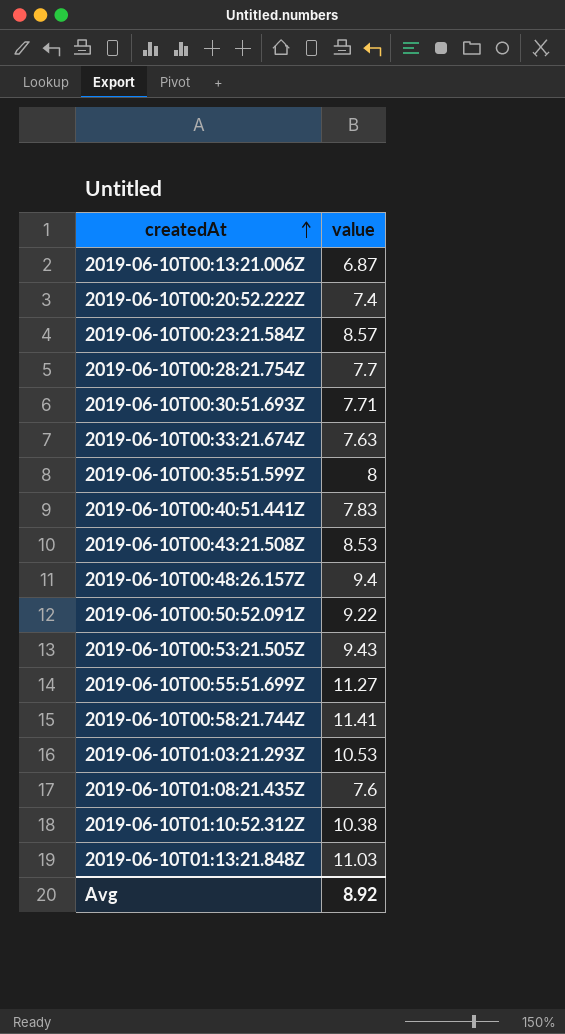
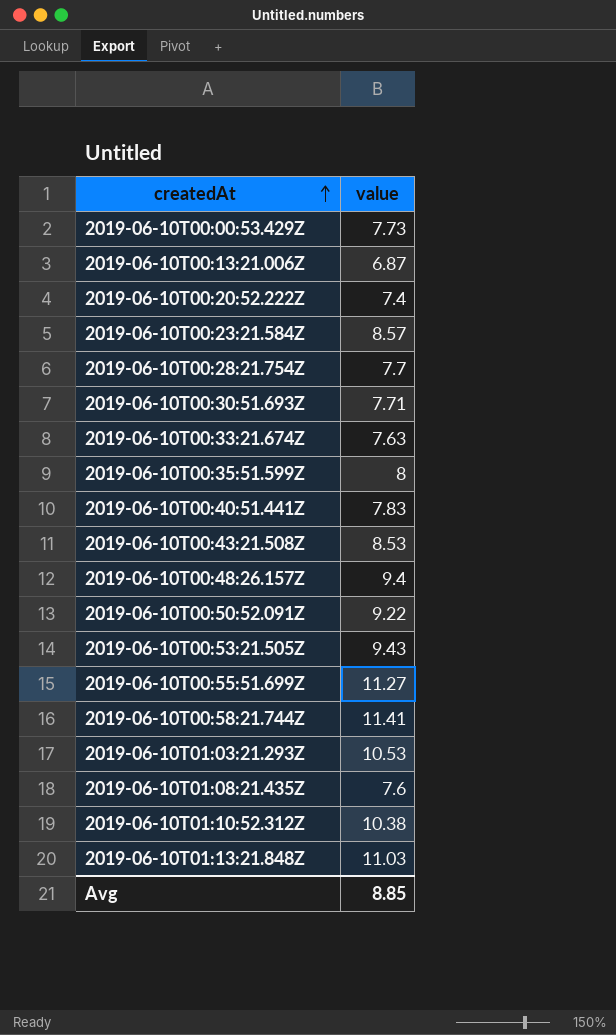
row 2019-06-10T00:00:53.429Z: none -> 7.73
Avg | value: 8.92 -> 8.85

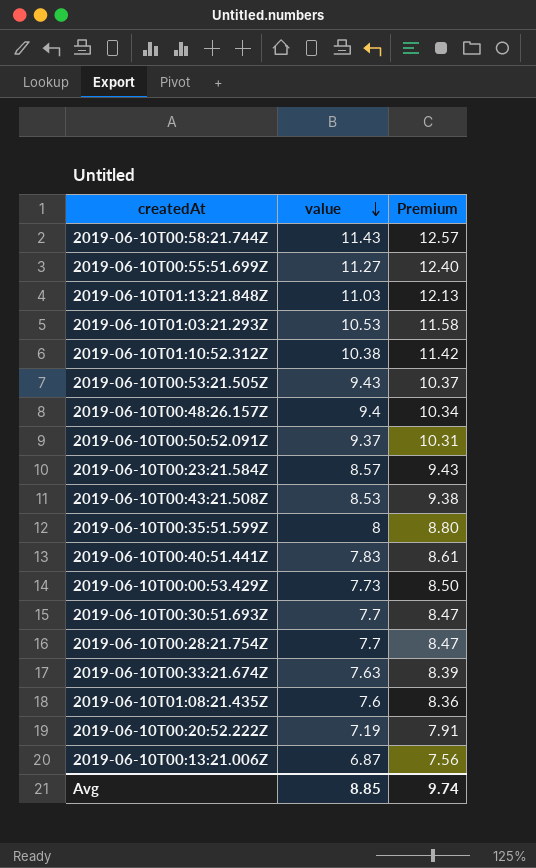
row order: createdAt ascending -> value descending
column Premium | formula: none -> [value] * 1.1
2019-06-10T00:58:21.744Z | value: 11.41 -> 11.43
2019-06-10T00:50:52.091Z | value: 9.22 -> 9.37
2019-06-10T00:30:51.693Z | value: 7.71 -> 7.7
2019-06-10T00:20:52.222Z | value: 7.4 -> 7.19

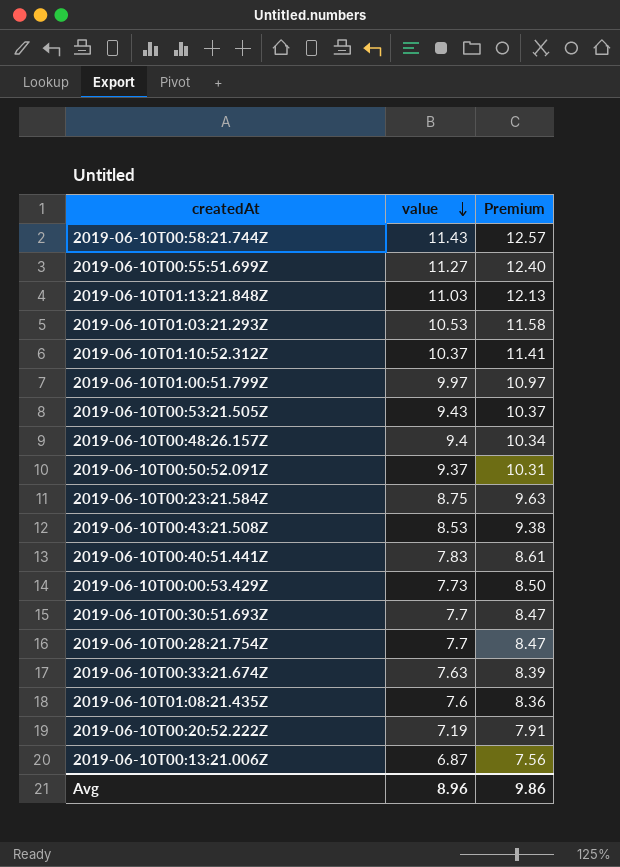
row 2019-06-10T00:35:51.599Z: 8 | 8.80 -> none
2019-06-10T01:10:52.312Z | value: 10.38 -> 10.37
2019-06-10T01:10:52.312Z | Premium: 11.42 -> 11.41
row 2019-06-10T01:00:51.799Z: none -> 9.97 | 10.97
2019-06-10T00:23:21.584Z | value: 8.57 -> 8.75
2019-06-10T00:23:21.584Z | Premium: 9.43 -> 9.63
Avg | value: 8.85 -> 8.96
Avg | Premium: 9.74 -> 9.86

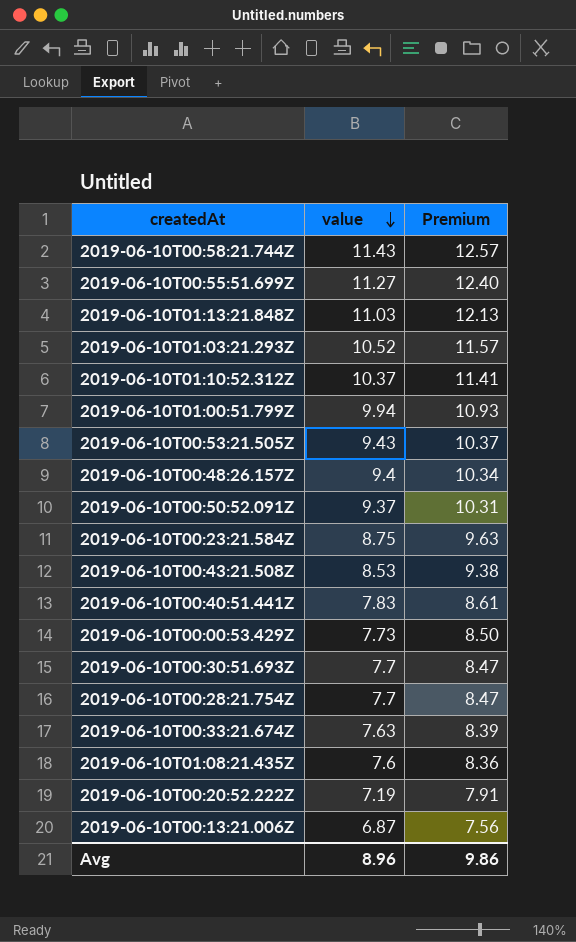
2019-06-10T01:03:21.293Z | value: 10.53 -> 10.52
2019-06-10T01:03:21.293Z | Premium: 11.58 -> 11.57
2019-06-10T01:00:51.799Z | value: 9.97 -> 9.94
2019-06-10T01:00:51.799Z | Premium: 10.97 -> 10.93

